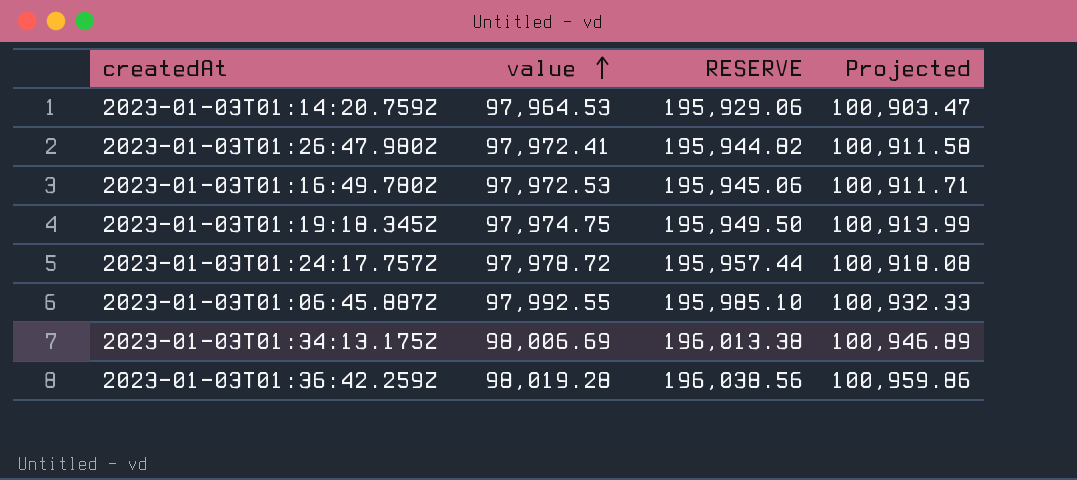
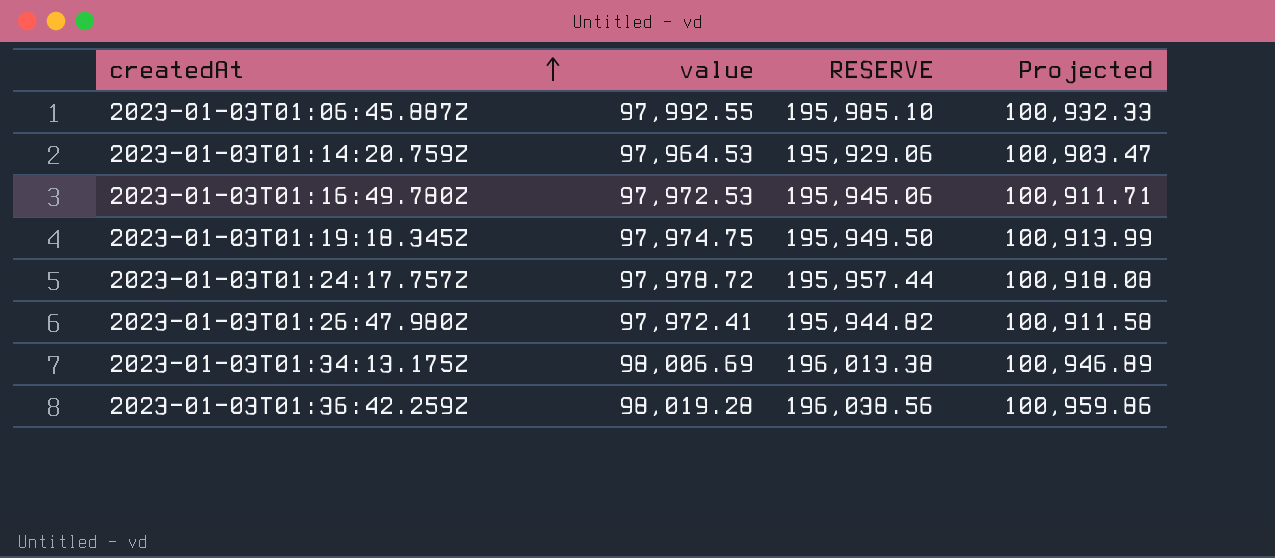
row order: value ascending -> createdAt ascending

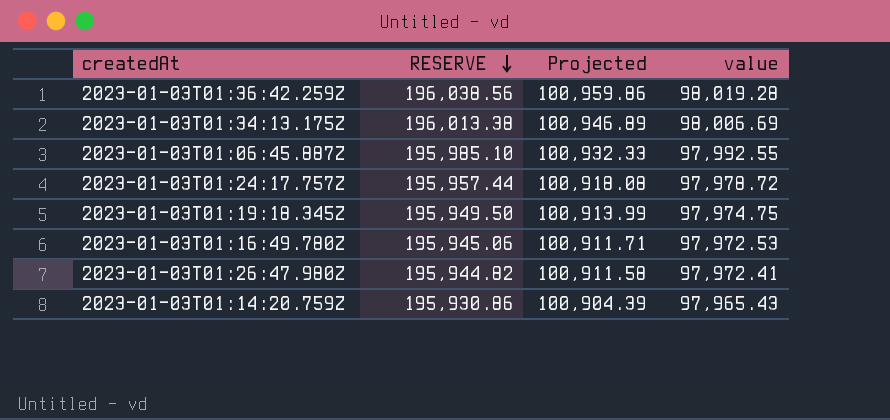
row order: createdAt ascending -> RESERVE descending
column value | position: 2 -> 4
2023-01-03T01:14:20.759Z | RESERVE: 195,929.06 -> 195,930.86
2023-01-03T01:14:20.759Z | Projected: 100,903.47 -> 100,904.39
2023-01-03T01:14:20.759Z | value: 97,964.53 -> 97,965.43

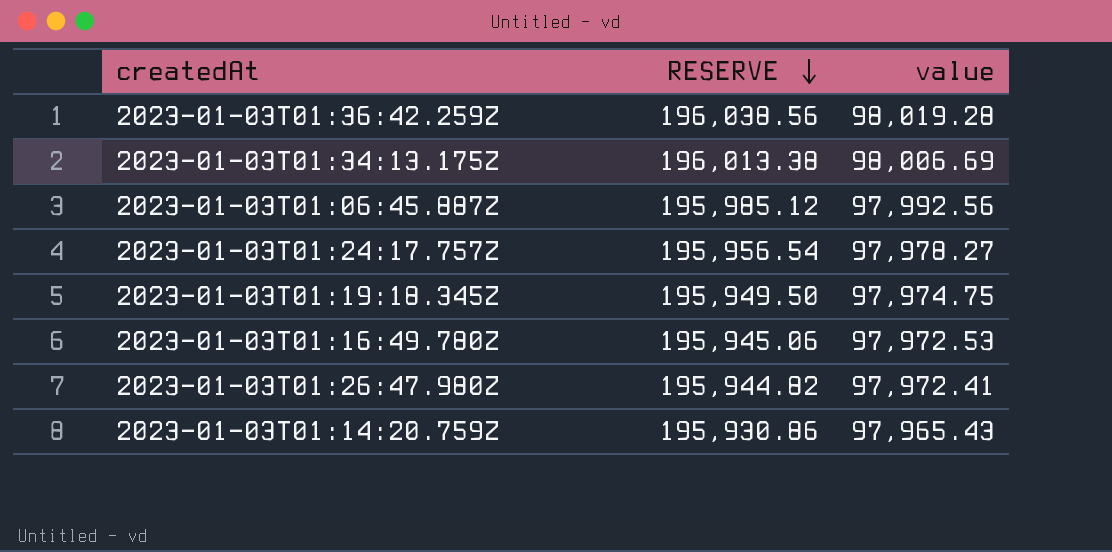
column Projected | formula: [value] * 1.03 -> none
2023-01-03T01:06:45.887Z | RESERVE: 195,985.10 -> 195,985.12
2023-01-03T01:06:45.887Z | value: 97,992.55 -> 97,992.56
2023-01-03T01:24:17.757Z | RESERVE: 195,957.44 -> 195,956.54
2023-01-03T01:24:17.757Z | value: 97,978.72 -> 97,978.27

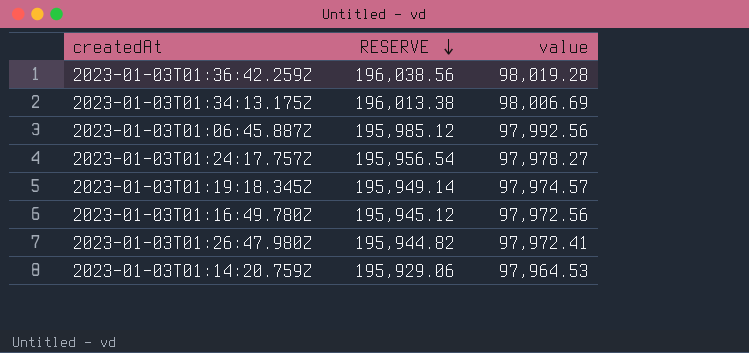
2023-01-03T01:19:18.345Z | RESERVE: 195,949.50 -> 195,949.14
2023-01-03T01:19:18.345Z | value: 97,974.75 -> 97,974.57
2023-01-03T01:16:49.780Z | RESERVE: 195,945.06 -> 195,945.12
2023-01-03T01:16:49.780Z | value: 97,972.53 -> 97,972.56
2023-01-03T01:14:20.759Z | RESERVE: 195,930.86 -> 195,929.06
2023-01-03T01:14:20.759Z | value: 97,965.43 -> 97,964.53

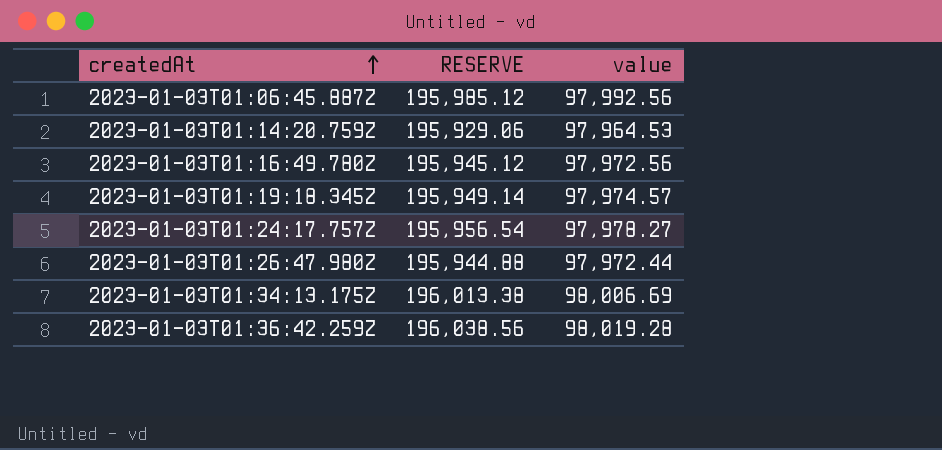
row order: RESERVE descending -> createdAt ascending
2023-01-03T01:26:47.980Z | RESERVE: 195,944.82 -> 195,944.88
2023-01-03T01:26:47.980Z | value: 97,972.41 -> 97,972.44

